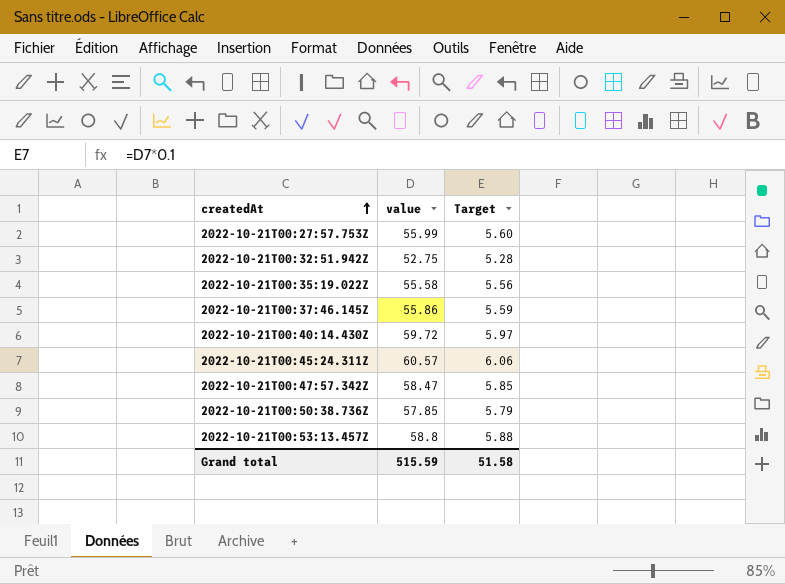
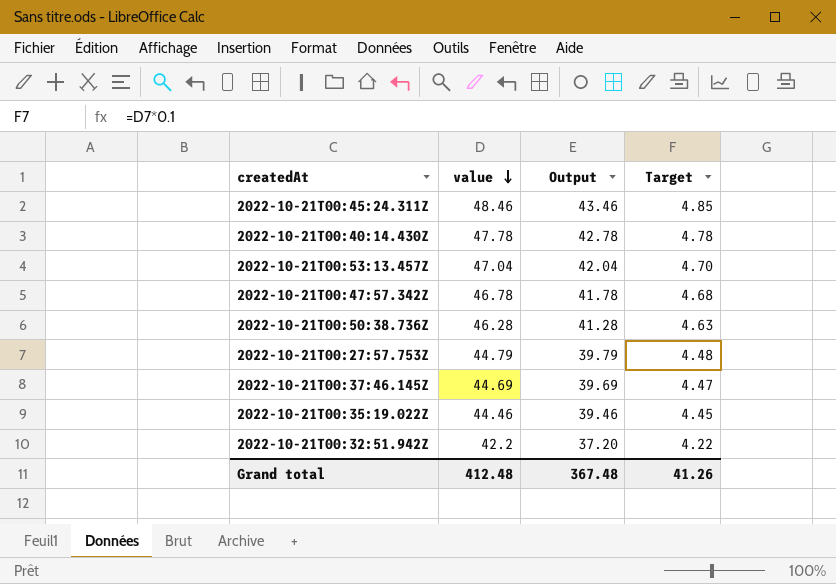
row order: createdAt ascending -> value descending
column Output | formula: none -> [value] - 5
2022-10-21T00:45:24.311Z | value: 60.57 -> 48.46
2022-10-21T00:45:24.311Z | Target: 6.06 -> 4.85
2022-10-21T00:40:14.430Z | value: 59.72 -> 47.78
2022-10-21T00:40:14.430Z | Target: 5.97 -> 4.78
2022-10-21T00:53:13.457Z | value: 58.8 -> 47.04
2022-10-21T00:53:13.457Z | Target: 5.88 -> 4.70
2022-10-21T00:47:57.342Z | value: 58.47 -> 46.78
2022-10-21T00:47:57.342Z | Target: 5.85 -> 4.68
2022-10-21T00:50:38.736Z | value: 57.85 -> 46.28
2022-10-21T00:50:38.736Z | Target: 5.79 -> 4.63
2022-10-21T00:27:57.753Z | value: 55.99 -> 44.79
2022-10-21T00:27:57.753Z | Target: 5.60 -> 4.48
2022-10-21T00:37:46.145Z | value: 55.86 -> 44.69
2022-10-21T00:37:46.145Z | Target: 5.59 -> 4.47
2022-10-21T00:35:19.022Z | value: 55.58 -> 44.46
2022-10-21T00:35:19.022Z | Target: 5.56 -> 4.45
2022-10-21T00:32:51.942Z | value: 52.75 -> 42.2
2022-10-21T00:32:51.942Z | Target: 5.28 -> 4.22
Grand total | value: 515.59 -> 412.48
Grand total | Target: 51.58 -> 41.26

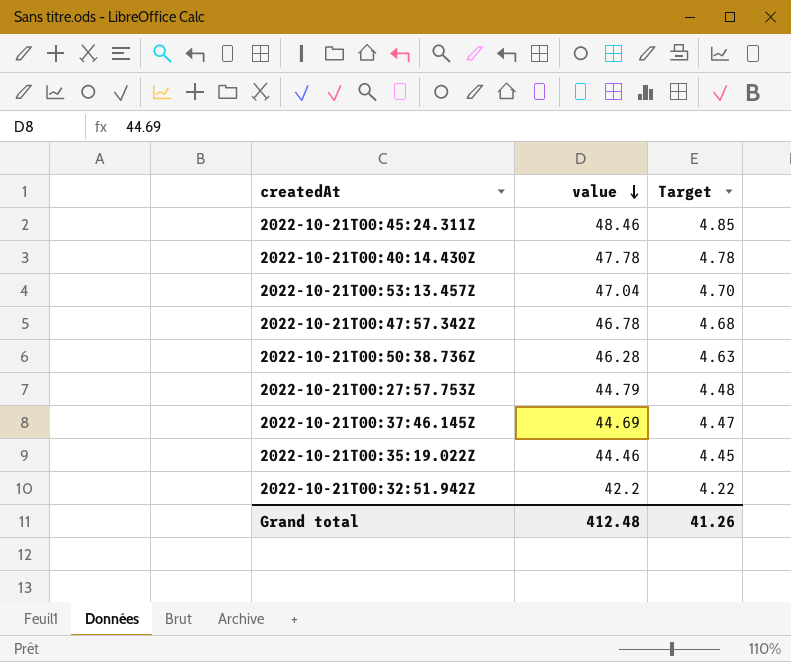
column Output | formula: [value] - 5 -> none

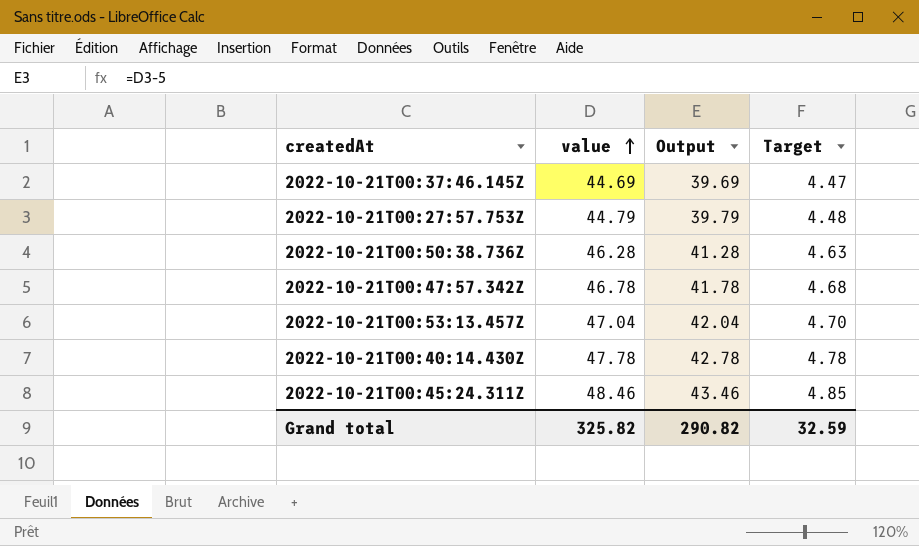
row order: value descending -> value ascending
column Output | formula: none -> [value] - 5
row 2022-10-21T00:35:19.022Z: 44.46 | 4.45 -> none
row 2022-10-21T00:32:51.942Z: 42.2 | 4.22 -> none
Grand total | value: 412.48 -> 325.82
Grand total | Target: 41.26 -> 32.59

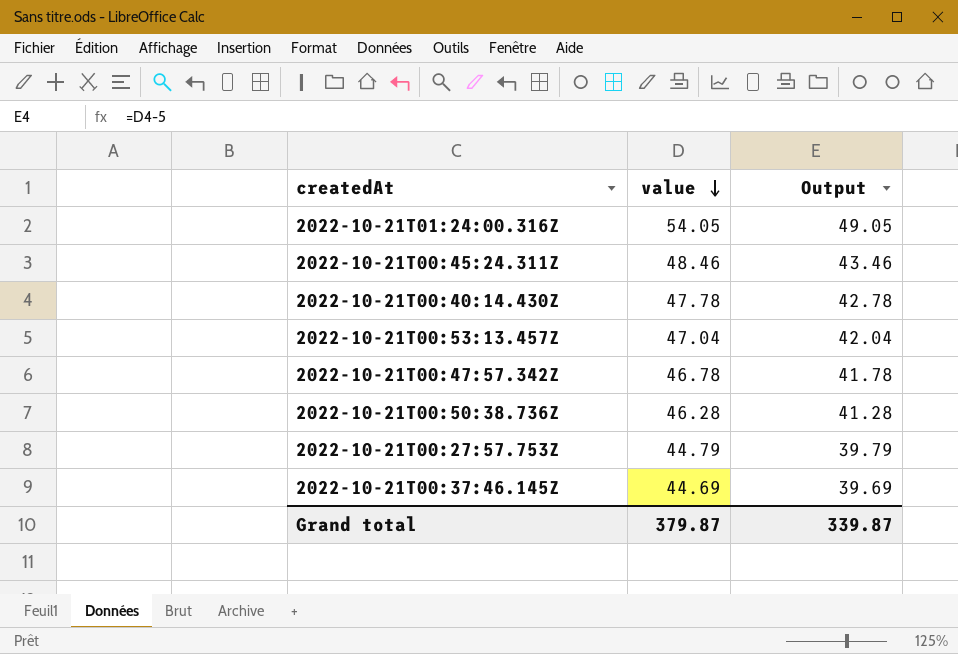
row order: value ascending -> value descending
column Target | formula: [value] * 0.1 -> none
row 2022-10-21T01:24:00.316Z: none -> 54.05 | 49.05
Grand total | value: 325.82 -> 379.87
Grand total | Output: 290.82 -> 339.87

